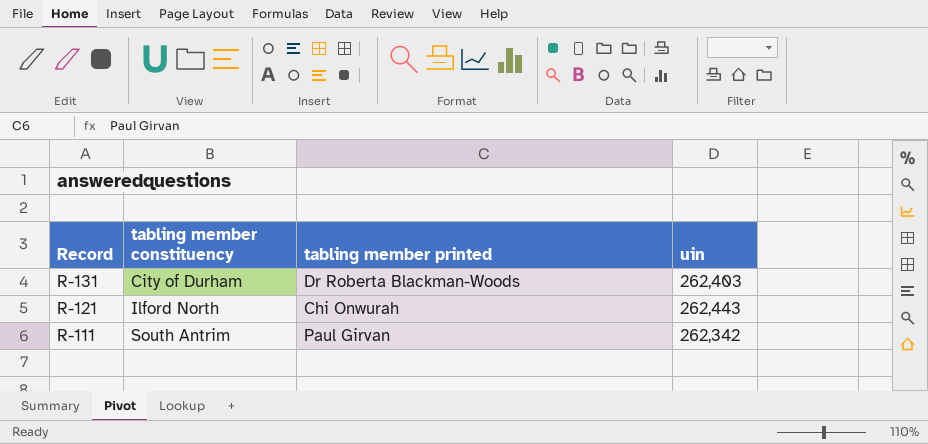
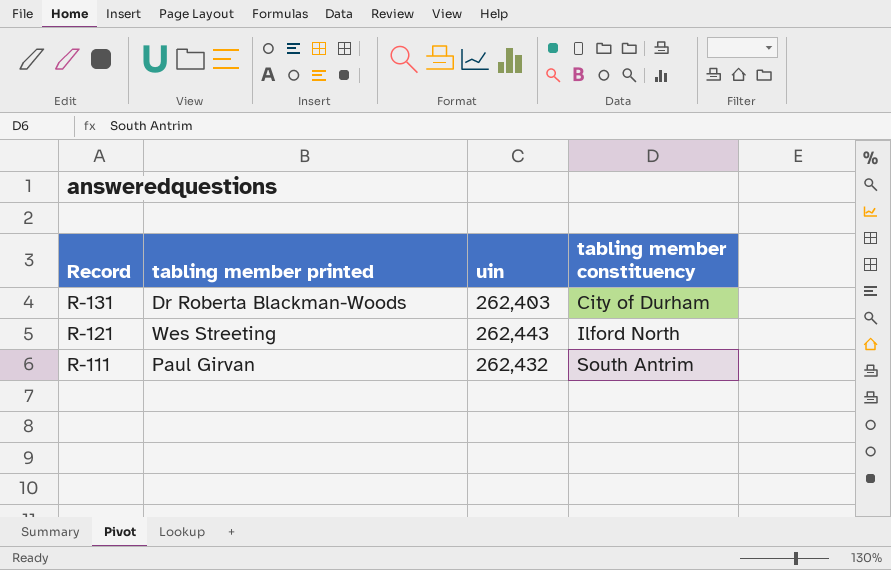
column tabling member constituency | position: 2 -> 4
R-121 | tabling member printed: Chi Onwurah -> Wes Streeting
R-111 | uin: 262,342 -> 262,432

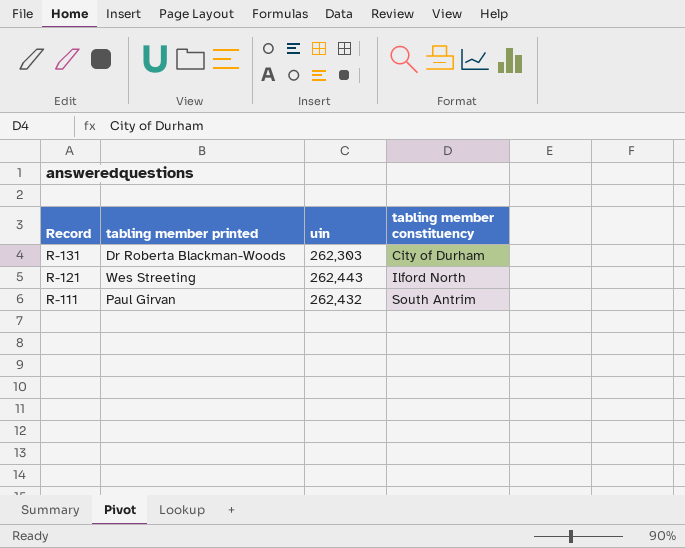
R-131 | uin: 262,403 -> 262,303

